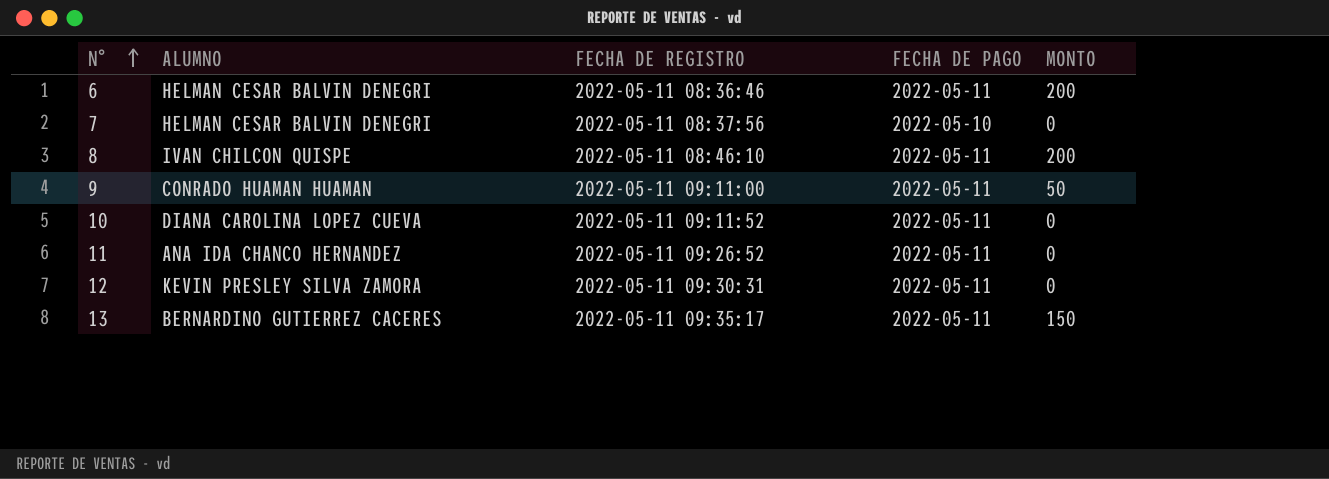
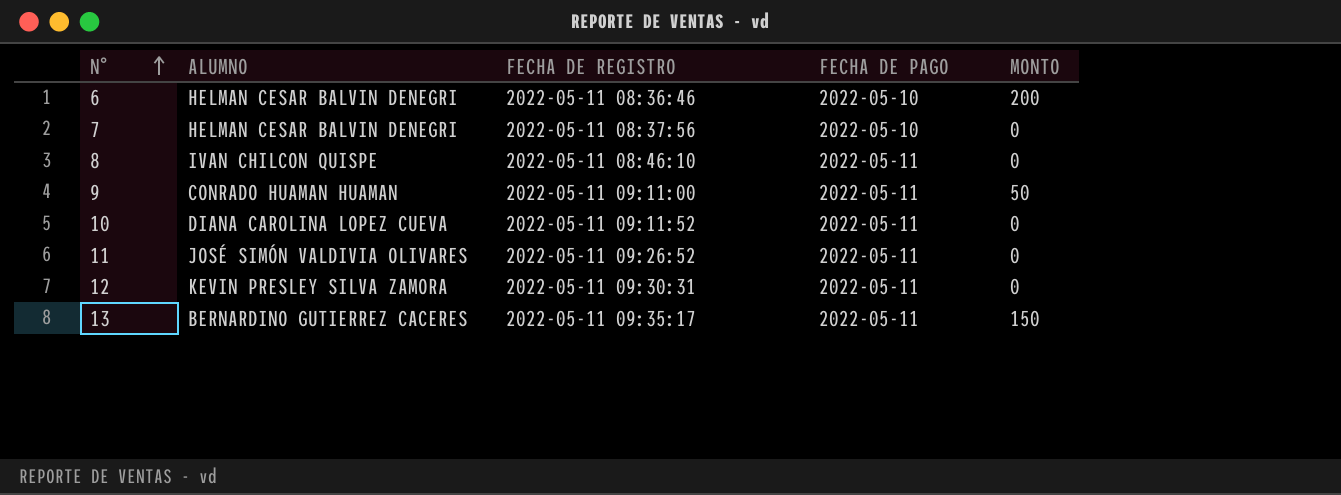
6 | FECHA DE PAGO: 2022-05-11 -> 2022-05-10
8 | MONTO: 200 -> 0
11 | ALUMNO: ANA IDA CHANCO HERNANDEZ -> JOSÉ SIMÓN VALDIVIA OLIVARES

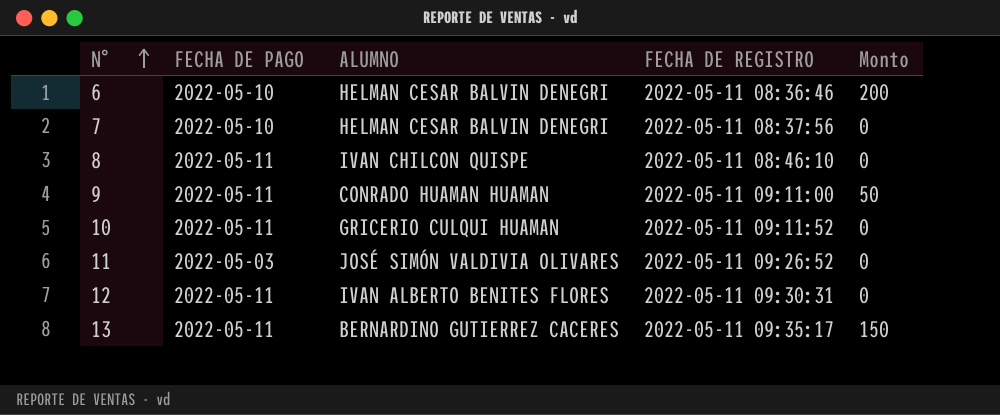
column FECHA DE PAGO | position: 4 -> 2
column name: MONTO -> Monto
10 | ALUMNO: DIANA CAROLINA LOPEZ CUEVA -> GRICERIO CULQUI HUAMAN
11 | FECHA DE PAGO: 2022-05-11 -> 2022-05-03
12 | ALUMNO: KEVIN PRESLEY SILVA ZAMORA -> IVAN ALBERTO BENITES FLORES

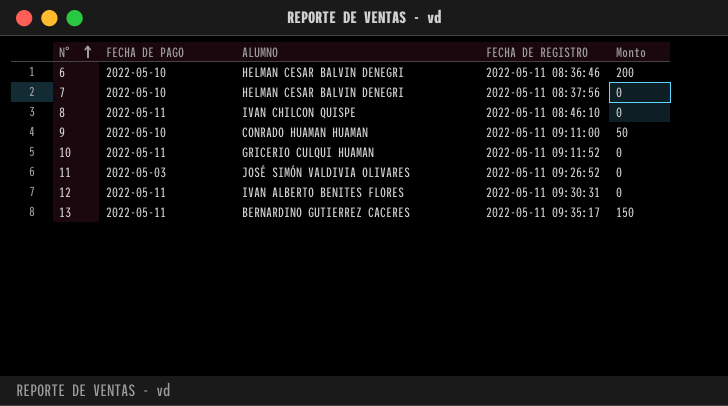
9 | FECHA DE PAGO: 2022-05-11 -> 2022-05-10

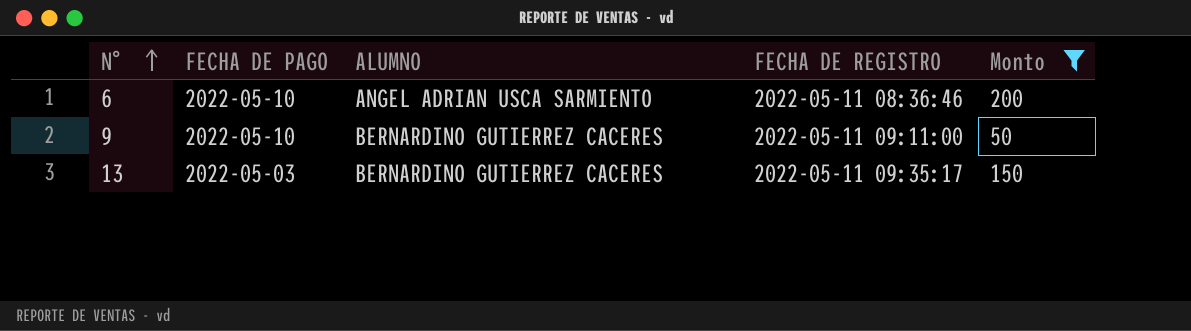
filter: none -> Monto != 0
6 | ALUMNO: HELMAN CESAR BALVIN DENEGRI -> ANGEL ADRIAN USCA SARMIENTO
9 | ALUMNO: CONRADO HUAMAN HUAMAN -> BERNARDINO GUTIERREZ CACERES
13 | FECHA DE PAGO: 2022-05-11 -> 2022-05-03

